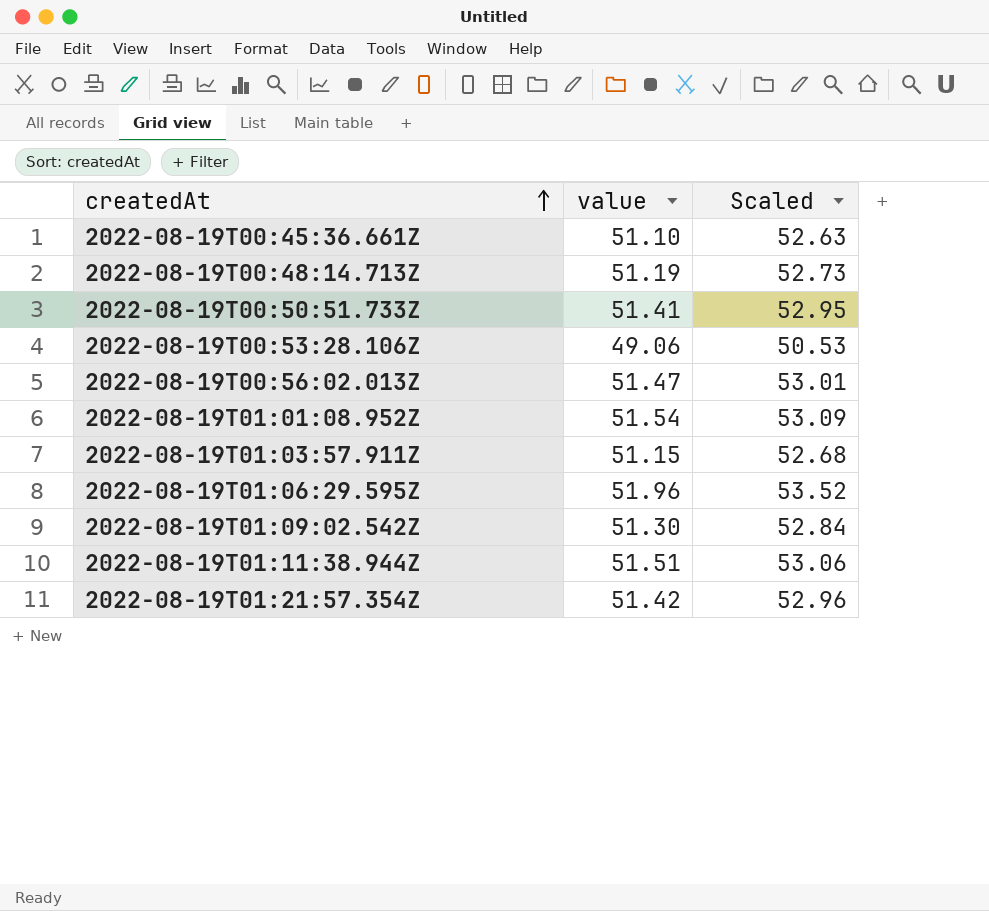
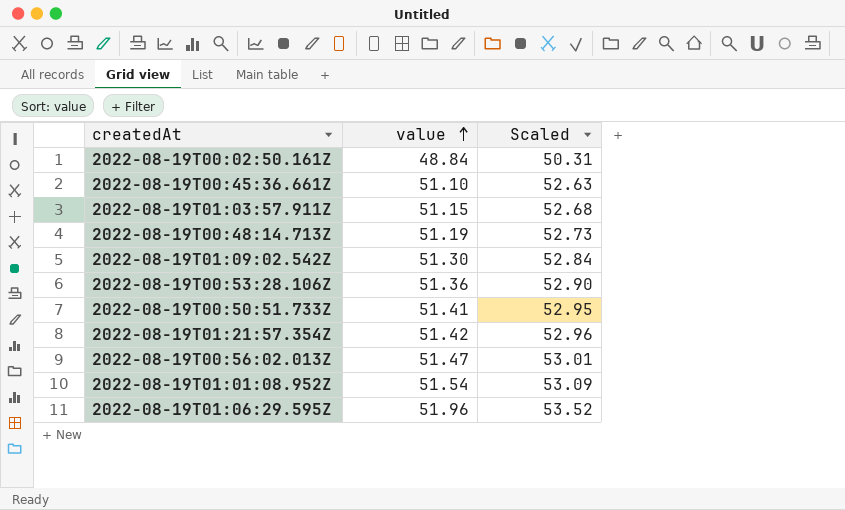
row order: createdAt ascending -> value ascending
row 2022-08-19T01:11:38.944Z: 51.51 | 53.06 -> none
row 2022-08-19T00:02:50.161Z: none -> 48.84 | 50.31
2022-08-19T00:53:28.106Z | value: 49.06 -> 51.36
2022-08-19T00:53:28.106Z | Scaled: 50.53 -> 52.90

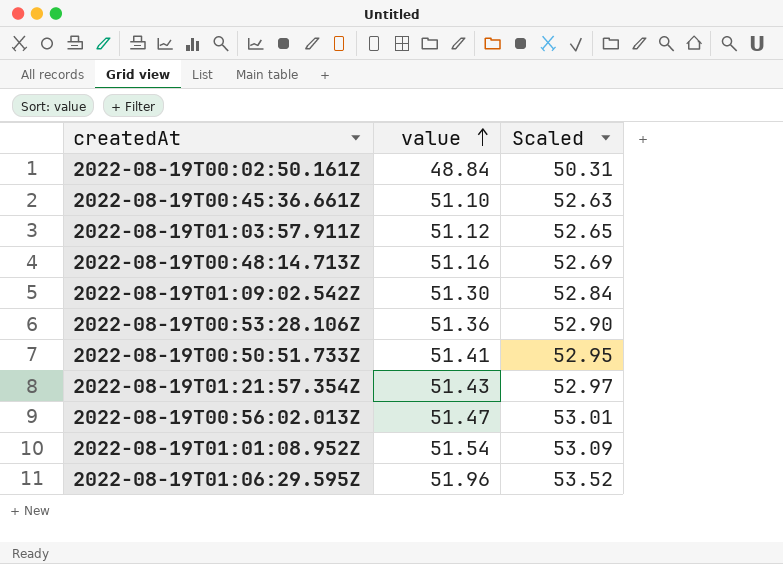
2022-08-19T01:03:57.911Z | value: 51.15 -> 51.12
2022-08-19T01:03:57.911Z | Scaled: 52.68 -> 52.65
2022-08-19T00:48:14.713Z | value: 51.19 -> 51.16
2022-08-19T00:48:14.713Z | Scaled: 52.73 -> 52.69
2022-08-19T01:21:57.354Z | value: 51.42 -> 51.43
2022-08-19T01:21:57.354Z | Scaled: 52.96 -> 52.97

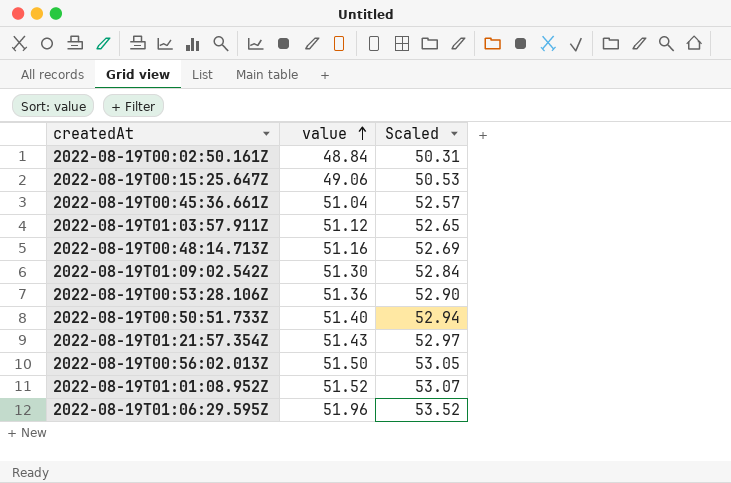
row 2022-08-19T00:15:25.647Z: none -> 49.06 | 50.53
2022-08-19T00:45:36.661Z | value: 51.10 -> 51.04
2022-08-19T00:45:36.661Z | Scaled: 52.63 -> 52.57
2022-08-19T00:50:51.733Z | value: 51.41 -> 51.40
2022-08-19T00:50:51.733Z | Scaled: 52.95 -> 52.94
2022-08-19T00:56:02.013Z | value: 51.47 -> 51.50
2022-08-19T00:56:02.013Z | Scaled: 53.01 -> 53.05
2022-08-19T01:01:08.952Z | value: 51.54 -> 51.52
2022-08-19T01:01:08.952Z | Scaled: 53.09 -> 53.07

